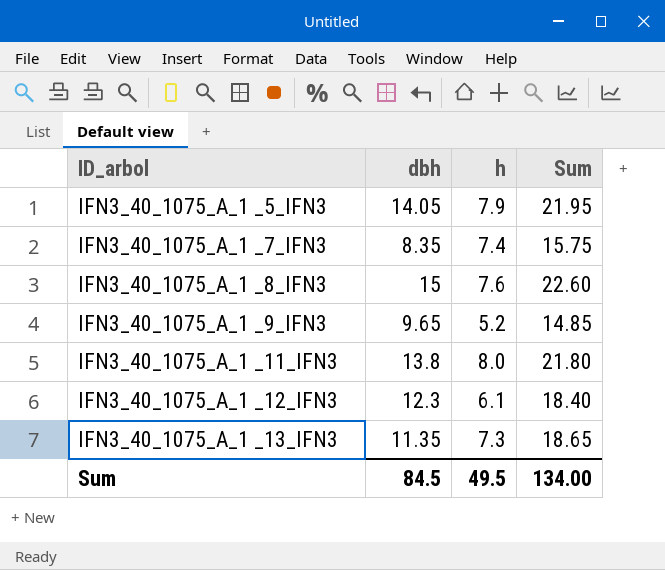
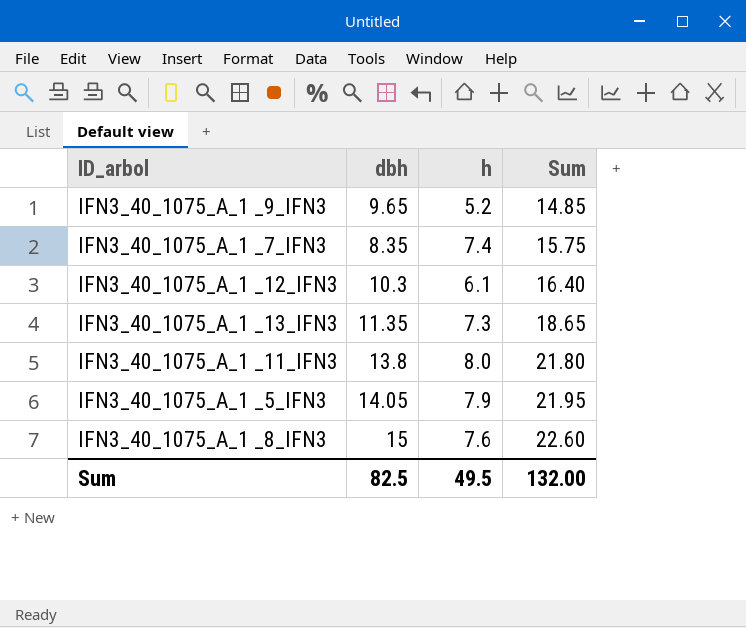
row order: ID_arbol ascending -> Sum ascending
IFN3_40_1075_A_1 _12_IFN3 | dbh: 12.3 -> 10.3
IFN3_40_1075_A_1 _12_IFN3 | Sum: 18.40 -> 16.40
Sum | dbh: 84.5 -> 82.5
Sum | Sum: 134.00 -> 132.00

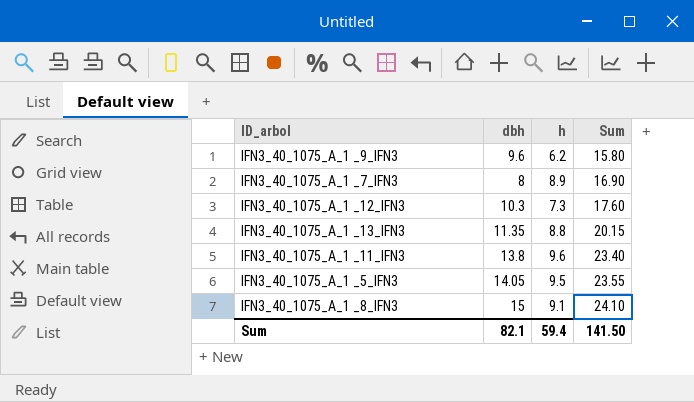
IFN3_40_1075_A_1 _9_IFN3 | dbh: 9.65 -> 9.6
IFN3_40_1075_A_1 _9_IFN3 | h: 5.2 -> 6.2
IFN3_40_1075_A_1 _9_IFN3 | Sum: 14.85 -> 15.80
IFN3_40_1075_A_1 _7_IFN3 | dbh: 8.35 -> 8
IFN3_40_1075_A_1 _7_IFN3 | h: 7.4 -> 8.9
IFN3_40_1075_A_1 _7_IFN3 | Sum: 15.75 -> 16.90
IFN3_40_1075_A_1 _12_IFN3 | h: 6.1 -> 7.3
IFN3_40_1075_A_1 _12_IFN3 | Sum: 16.40 -> 17.60
IFN3_40_1075_A_1 _13_IFN3 | h: 7.3 -> 8.8
IFN3_40_1075_A_1 _13_IFN3 | Sum: 18.65 -> 20.15
IFN3_40_1075_A_1 _11_IFN3 | h: 8.0 -> 9.6
IFN3_40_1075_A_1 _11_IFN3 | Sum: 21.80 -> 23.40
IFN3_40_1075_A_1 _5_IFN3 | h: 7.9 -> 9.5
IFN3_40_1075_A_1 _5_IFN3 | Sum: 21.95 -> 23.55
IFN3_40_1075_A_1 _8_IFN3 | h: 7.6 -> 9.1
IFN3_40_1075_A_1 _8_IFN3 | Sum: 22.60 -> 24.10
Sum | dbh: 82.5 -> 82.1
Sum | h: 49.5 -> 59.4
Sum | Sum: 132.00 -> 141.50

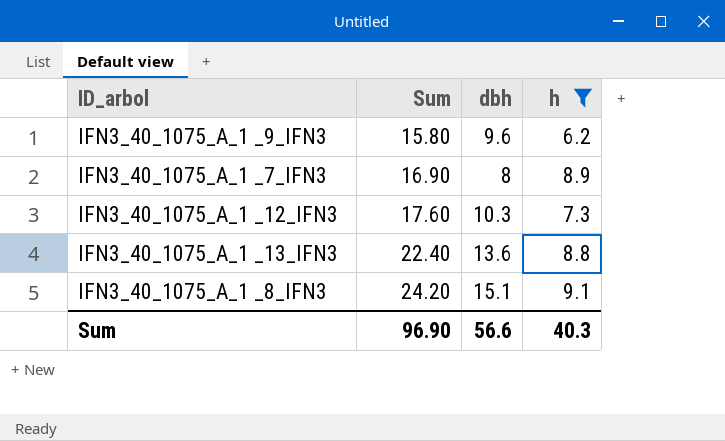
filter: none -> h <= 9.1
column Sum | position: 4 -> 2
IFN3_40_1075_A_1 _13_IFN3 | Sum: 20.15 -> 22.40
IFN3_40_1075_A_1 _13_IFN3 | dbh: 11.35 -> 13.6
IFN3_40_1075_A_1 _8_IFN3 | Sum: 24.10 -> 24.20
IFN3_40_1075_A_1 _8_IFN3 | dbh: 15 -> 15.1
Sum | Sum: 141.50 -> 96.90
Sum | dbh: 82.1 -> 56.6
Sum | h: 59.4 -> 40.3

